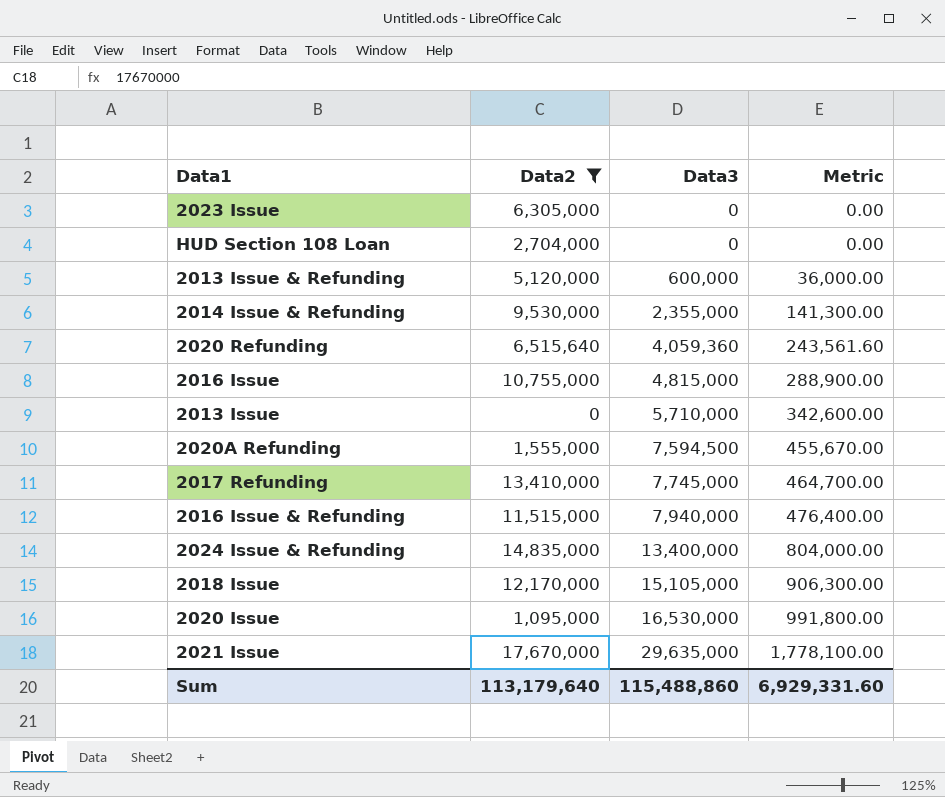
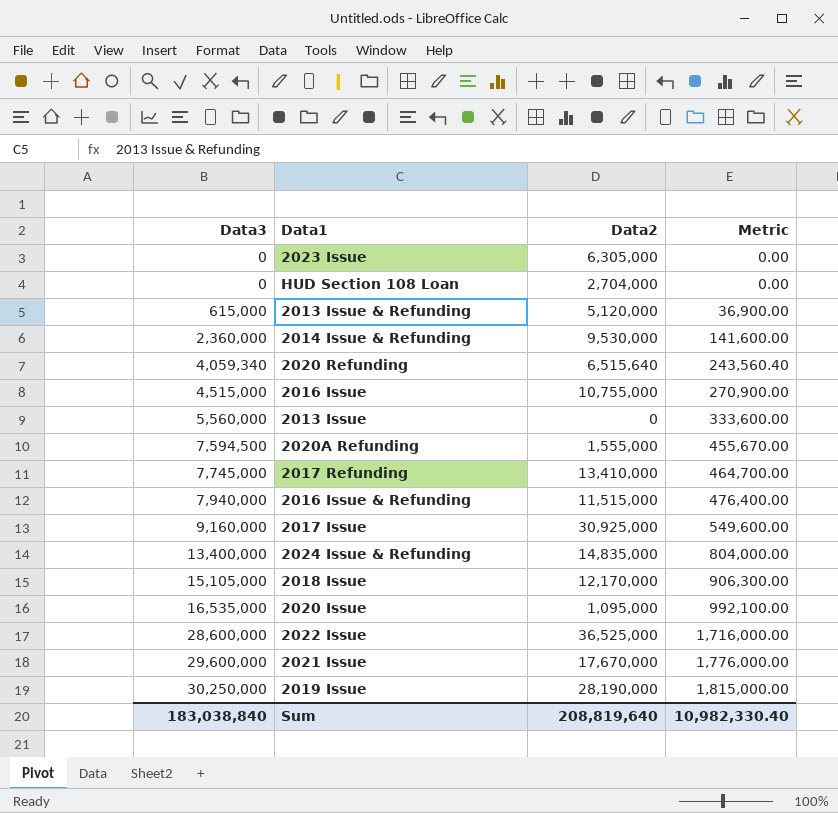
filter: Data2 <= 17,670,000 -> none
column Data3 | position: 3 -> 1
2013 Issue & Refunding | Data3: 600,000 -> 615,000
2013 Issue & Refunding | Metric: 36,000.00 -> 36,900.00
2014 Issue & Refunding | Data3: 2,355,000 -> 2,360,000
2014 Issue & Refunding | Metric: 141,300.00 -> 141,600.00
2020 Refunding | Data3: 4,059,360 -> 4,059,340
2020 Refunding | Metric: 243,561.60 -> 243,560.40
2016 Issue | Data3: 4,815,000 -> 4,515,000
2016 Issue | Metric: 288,900.00 -> 270,900.00
2013 Issue | Data3: 5,710,000 -> 5,560,000
2013 Issue | Metric: 342,600.00 -> 333,600.00
2020 Issue | Data3: 16,530,000 -> 16,535,000
2020 Issue | Metric: 991,800.00 -> 992,100.00
2021 Issue | Data3: 29,635,000 -> 29,600,000
2021 Issue | Metric: 1,778,100.00 -> 1,776,000.00
Sum | Data3: 115,488,860 -> 183,038,840
Sum | Data2: 113,179,640 -> 208,819,640
Sum | Metric: 6,929,331.60 -> 10,982,330.40

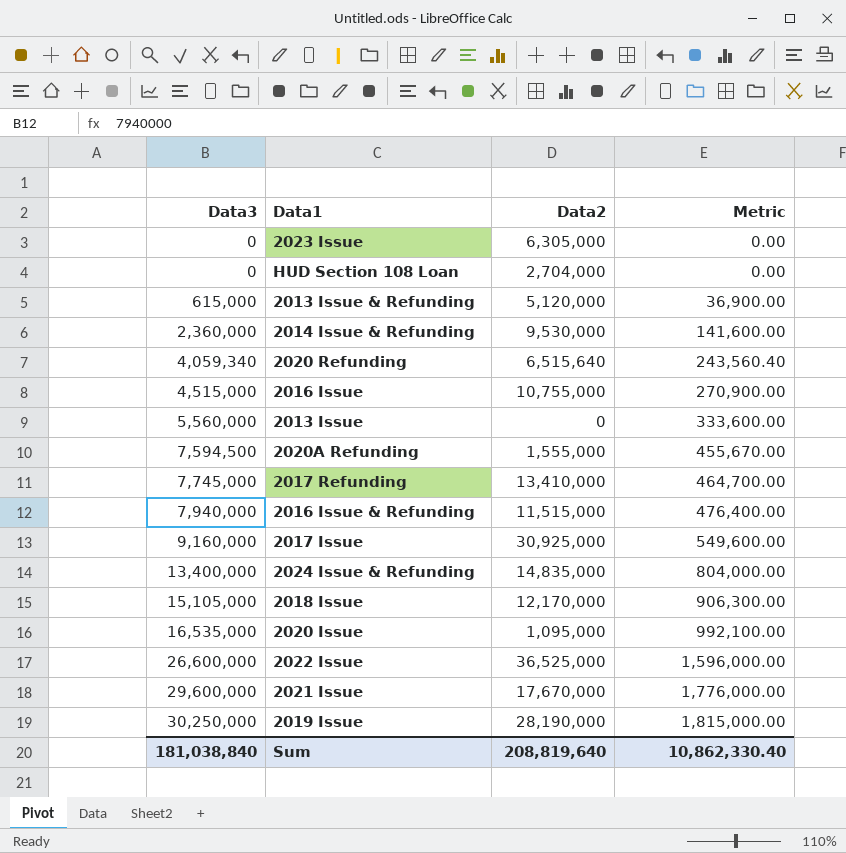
2022 Issue | Data3: 28,600,000 -> 26,600,000
2022 Issue | Metric: 1,716,000.00 -> 1,596,000.00
Sum | Data3: 183,038,840 -> 181,038,840
Sum | Metric: 10,982,330.40 -> 10,862,330.40

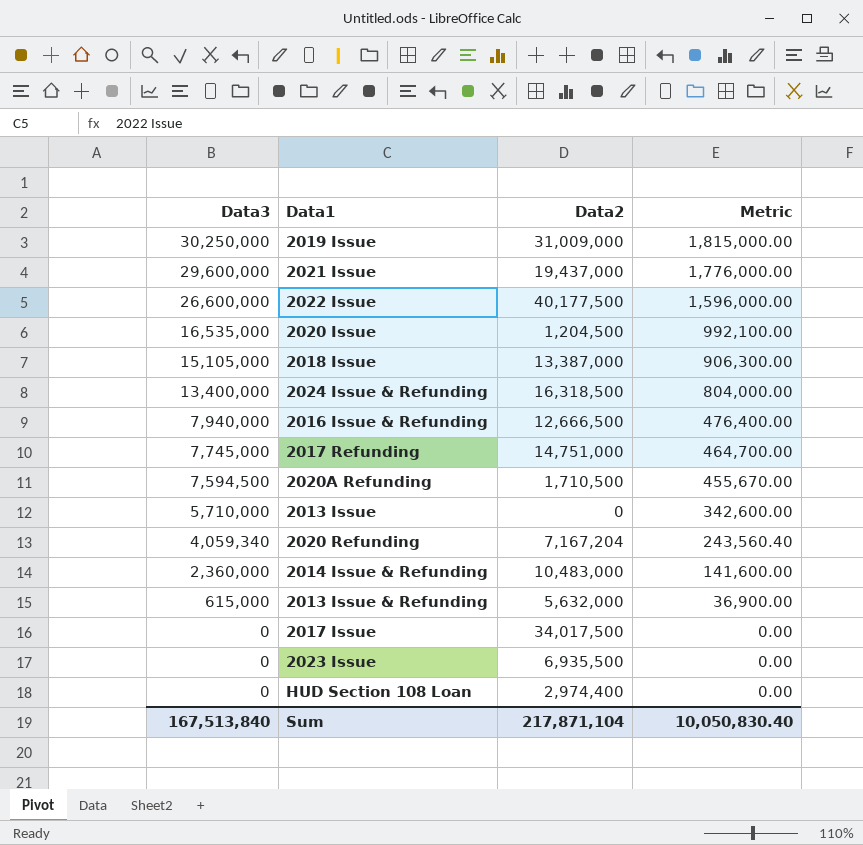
row order: Data3 ascending -> Data3 descending
row 2016 Issue: 4,515,000 | 10,755,000 | 270,900.00 -> none
2019 Issue | Data2: 28,190,000 -> 31,009,000
2021 Issue | Data2: 17,670,000 -> 19,437,000
2022 Issue | Data2: 36,525,000 -> 40,177,500
2020 Issue | Data2: 1,095,000 -> 1,204,500
2018 Issue | Data2: 12,170,000 -> 13,387,000
2024 Issue & Refunding | Data2: 14,835,000 -> 16,318,500
2016 Issue & Refunding | Data2: 11,515,000 -> 12,666,500
2017 Refunding | Data2: 13,410,000 -> 14,751,000
2020A Refunding | Data2: 1,555,000 -> 1,710,500
2013 Issue | Data3: 5,560,000 -> 5,710,000
2013 Issue | Metric: 333,600.00 -> 342,600.00
2020 Refunding | Data2: 6,515,640 -> 7,167,204
2014 Issue & Refunding | Data2: 9,530,000 -> 10,483,000
2013 Issue & Refunding | Data2: 5,120,000 -> 5,632,000
2017 Issue | Data3: 9,160,000 -> 0
2017 Issue | Data2: 30,925,000 -> 34,017,500
2017 Issue | Metric: 549,600.00 -> 0.00
2023 Issue | Data2: 6,305,000 -> 6,935,500
HUD Section 108 Loan | Data2: 2,704,000 -> 2,974,400
Sum | Data3: 181,038,840 -> 167,513,840
Sum | Data2: 208,819,640 -> 217,871,104
Sum | Metric: 10,862,330.40 -> 10,050,830.40

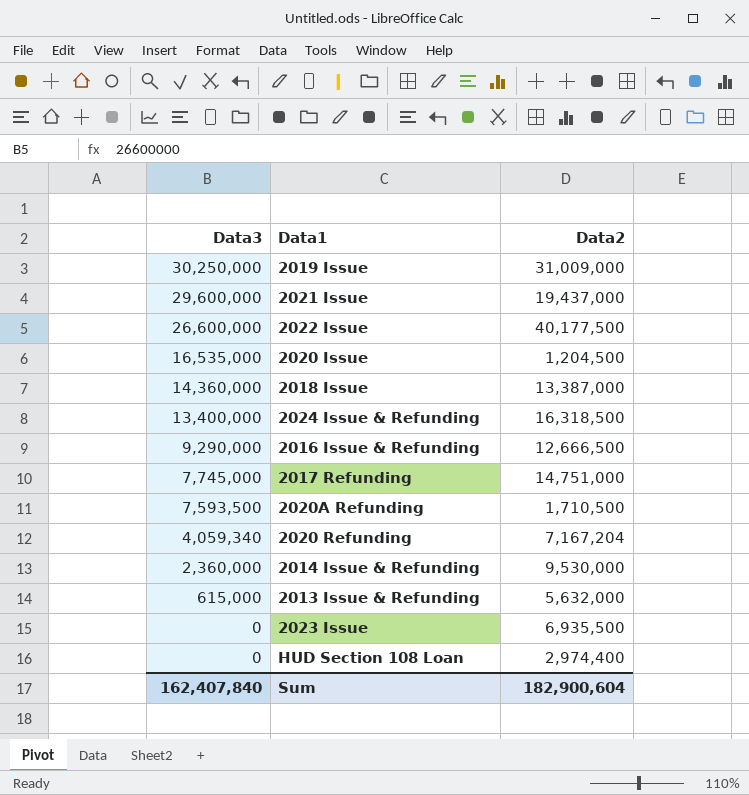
column Metric | formula: [Data3] * 0.06 -> none
row 2013 Issue: 5,710,000 | 0 | 342,600.00 -> none
row 2017 Issue: 0 | 34,017,500 | 0.00 -> none
2018 Issue | Data3: 15,105,000 -> 14,360,000
2016 Issue & Refunding | Data3: 7,940,000 -> 9,290,000
2020A Refunding | Data3: 7,594,500 -> 7,593,500
2014 Issue & Refunding | Data2: 10,483,000 -> 9,530,000
Sum | Data3: 167,513,840 -> 162,407,840
Sum | Data2: 217,871,104 -> 182,900,604

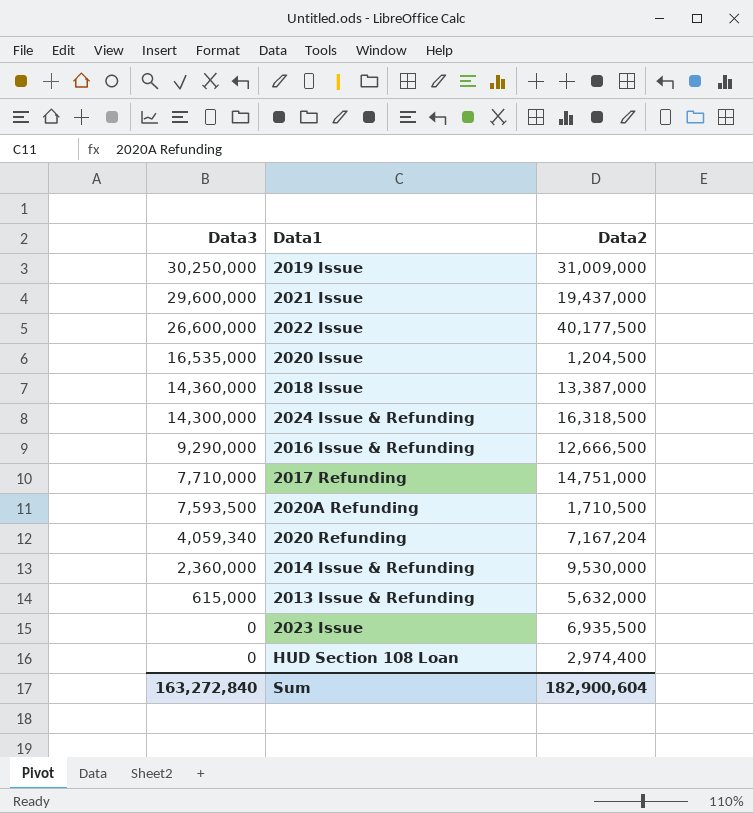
2024 Issue & Refunding | Data3: 13,400,000 -> 14,300,000
2017 Refunding | Data3: 7,745,000 -> 7,710,000
Sum | Data3: 162,407,840 -> 163,272,840

